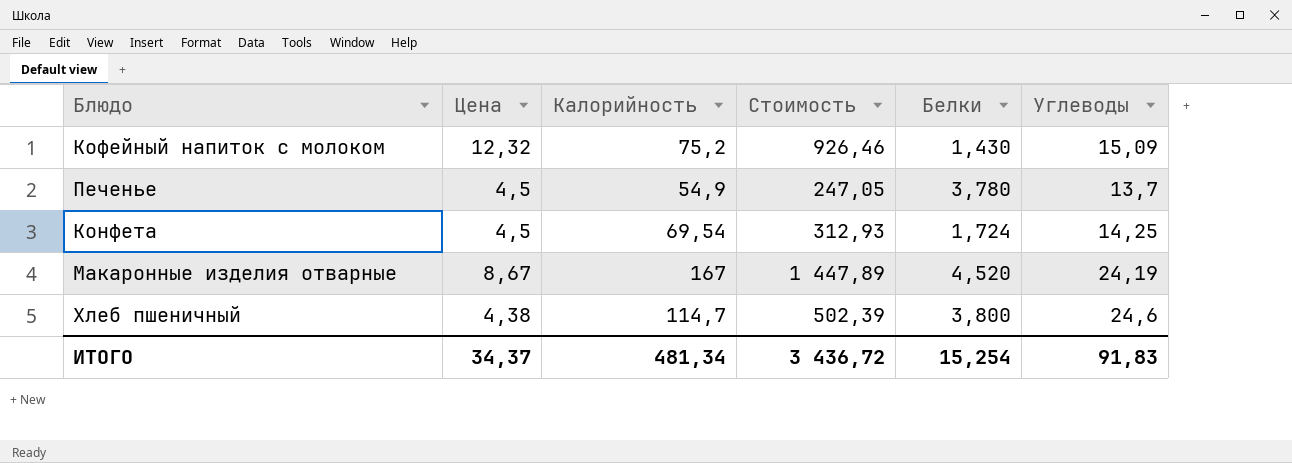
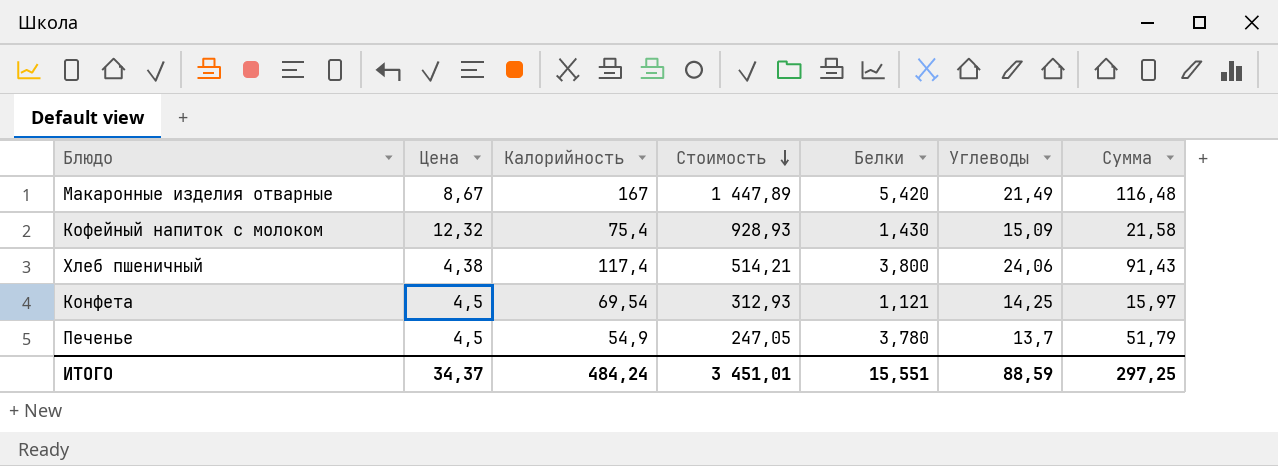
row order: none -> Стоимость descending
column Сумма | formula: none -> [Белки] * [Углеводы]
Макаронные изделия отварные | Белки: 4,520 -> 5,420
Макаронные изделия отварные | Углеводы: 24,19 -> 21,49
Кофейный напиток с молоком | Калорийность: 75,2 -> 75,4
Кофейный напиток с молоком | Стоимость: 926,46 -> 928,93
Хлеб пшеничный | Калорийность: 114,7 -> 117,4
Хлеб пшеничный | Стоимость: 502,39 -> 514,21
Хлеб пшеничный | Углеводы: 24,6 -> 24,06
Конфета | Белки: 1,724 -> 1,121
ИТОГО | Калорийность: 481,34 -> 484,24
ИТОГО | Стоимость: 3 436,72 -> 3 451,01
ИТОГО | Белки: 15,254 -> 15,551
ИТОГО | Углеводы: 91,83 -> 88,59

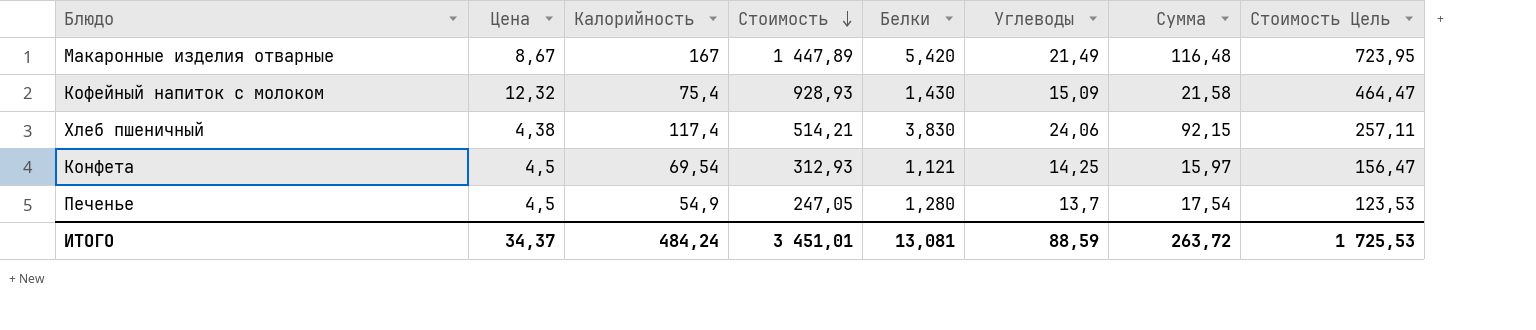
column Стоимость Цель | formula: none -> [Стоимость] * 0,5
Хлеб пшеничный | Белки: 3,800 -> 3,830
Хлеб пшеничный | Сумма: 91,43 -> 92,15
Печенье | Белки: 3,780 -> 1,280
Печенье | Сумма: 51,79 -> 17,54
ИТОГО | Белки: 15,551 -> 13,081
ИТОГО | Сумма: 297,25 -> 263,72

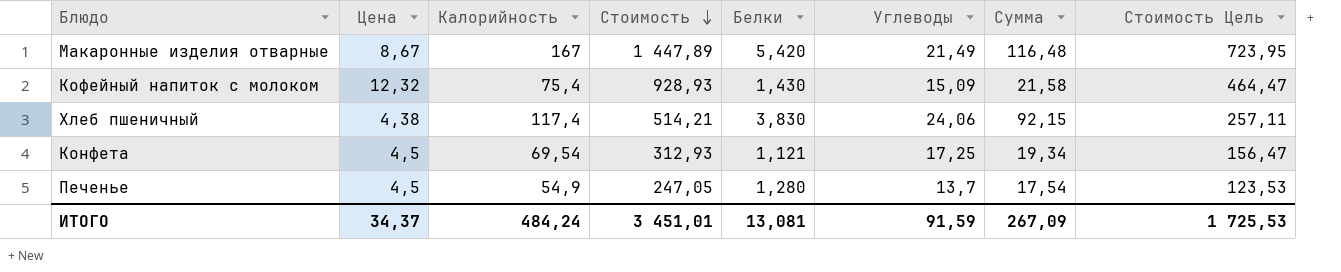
Конфета | Углеводы: 14,25 -> 17,25
Конфета | Сумма: 15,97 -> 19,34
ИТОГО | Углеводы: 88,59 -> 91,59
ИТОГО | Сумма: 263,72 -> 267,09

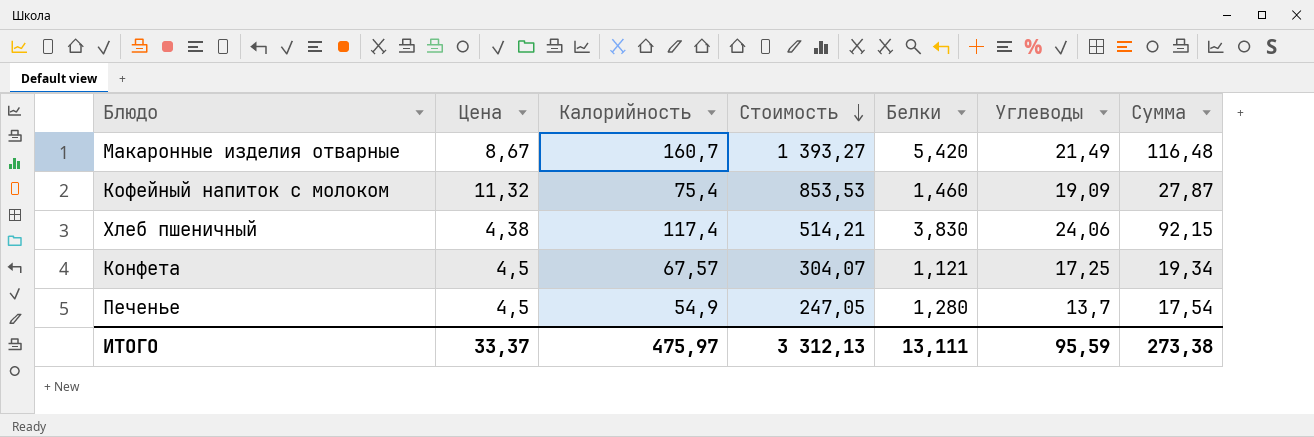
column Стоимость Цель | formula: [Стоимость] * 0,5 -> none
Макаронные изделия отварные | Калорийность: 167 -> 160,7
Макаронные изделия отварные | Стоимость: 1 447,89 -> 1 393,27
Кофейный напиток с молоком | Цена: 12,32 -> 11,32
Кофейный напиток с молоком | Стоимость: 928,93 -> 853,53
Кофейный напиток с молоком | Белки: 1,430 -> 1,460
Кофейный напиток с молоком | Углеводы: 15,09 -> 19,09
Кофейный напиток с молоком | Сумма: 21,58 -> 27,87
Конфета | Калорийность: 69,54 -> 67,57
Конфета | Стоимость: 312,93 -> 304,07
ИТОГО | Цена: 34,37 -> 33,37
ИТОГО | Калорийность: 484,24 -> 475,97
ИТОГО | Стоимость: 3 451,01 -> 3 312,13
ИТОГО | Белки: 13,081 -> 13,111
ИТОГО | Углеводы: 91,59 -> 95,59
ИТОГО | Сумма: 267,09 -> 273,38

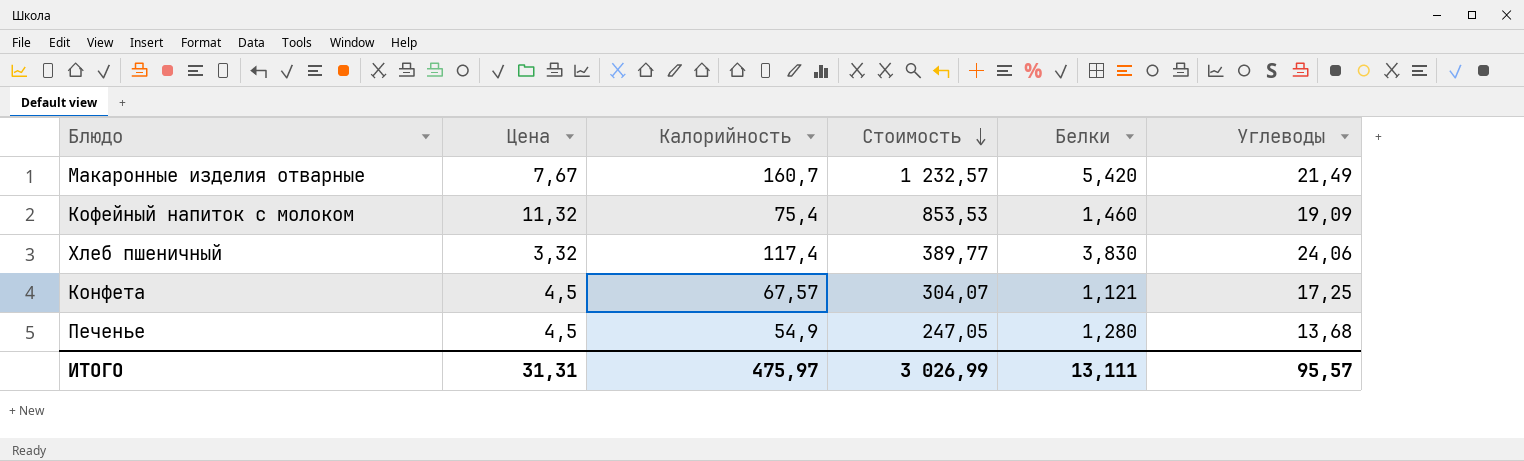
column Сумма | formula: [Белки] * [Углеводы] -> none
Макаронные изделия отварные | Цена: 8,67 -> 7,67
Макаронные изделия отварные | Стоимость: 1 393,27 -> 1 232,57
Хлеб пшеничный | Цена: 4,38 -> 3,32
Хлеб пшеничный | Стоимость: 514,21 -> 389,77
Печенье | Углеводы: 13,7 -> 13,68
ИТОГО | Цена: 33,37 -> 31,31
ИТОГО | Стоимость: 3 312,13 -> 3 026,99
ИТОГО | Углеводы: 95,59 -> 95,57

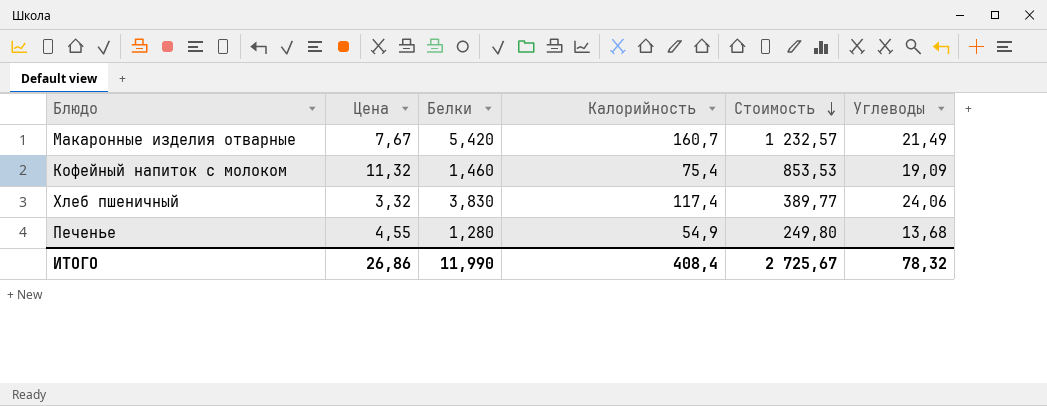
column Белки | position: 5 -> 3
row Конфета: 4,5 | 67,57 | 304,07 | 1,121 | 17,25 -> none
Печенье | Цена: 4,5 -> 4,55
Печенье | Стоимость: 247,05 -> 249,80
ИТОГО | Цена: 31,31 -> 26,86
ИТОГО | Белки: 13,111 -> 11,990
ИТОГО | Калорийность: 475,97 -> 408,4
ИТОГО | Стоимость: 3 026,99 -> 2 725,67
ИТОГО | Углеводы: 95,57 -> 78,32

